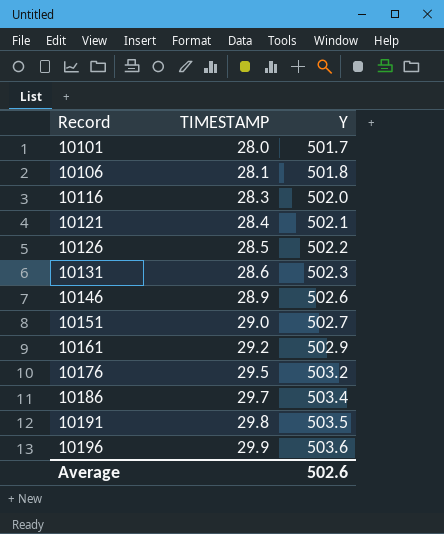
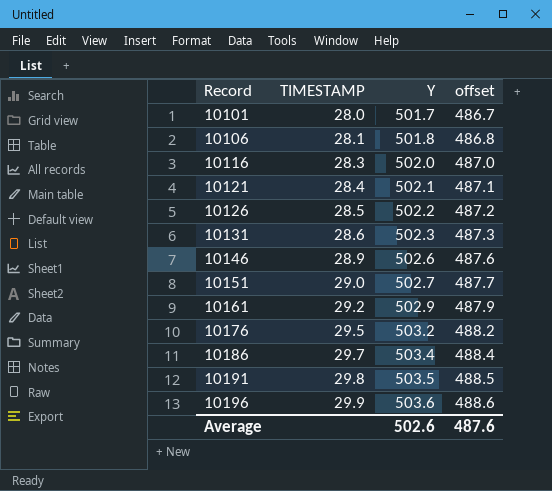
column offset | formula: none -> [Y] - 15

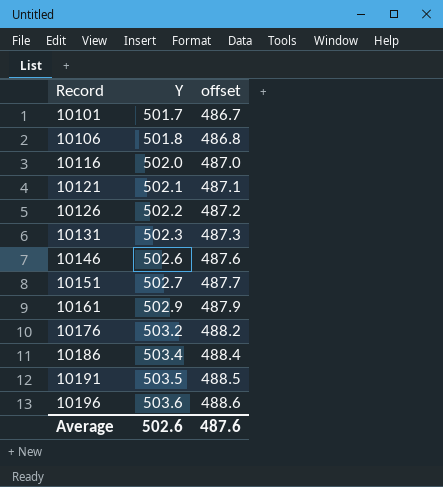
column TIMESTAMP | position: 2 -> none

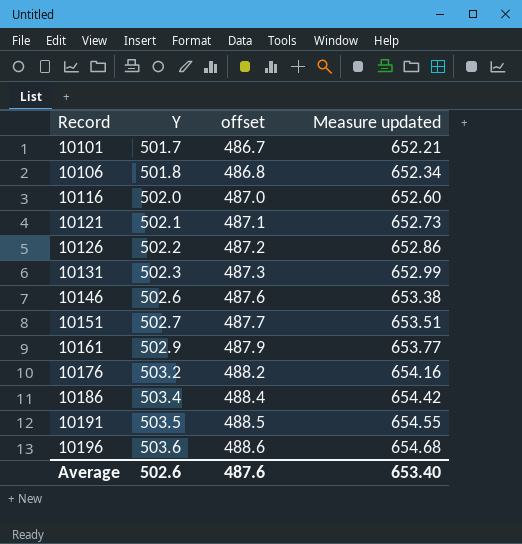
column Measure updated | formula: none -> [Y] * 1.3

